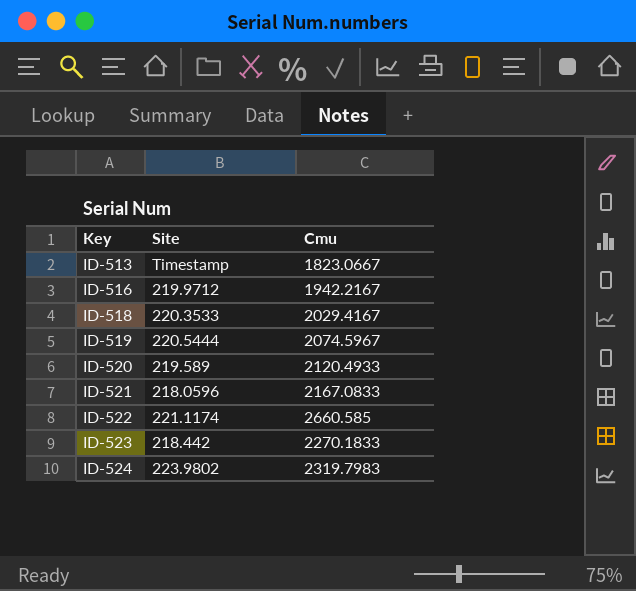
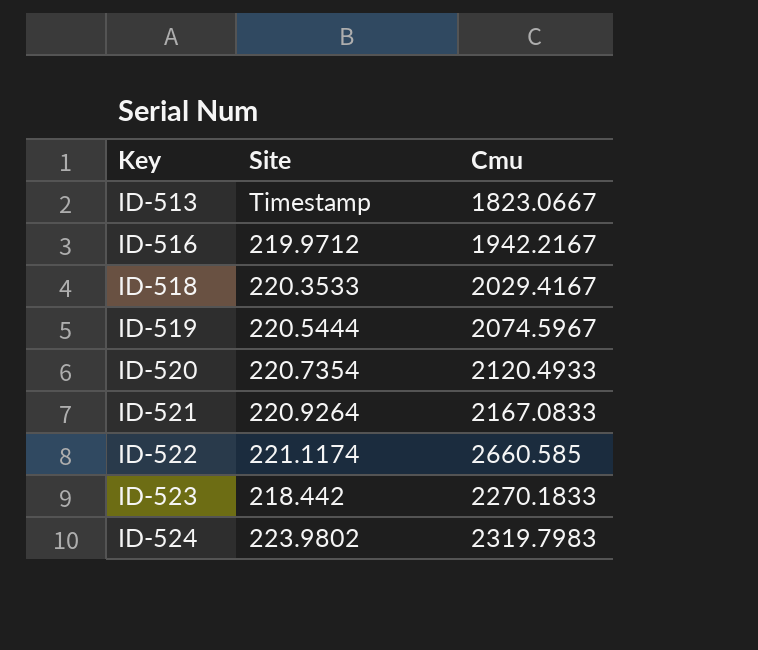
ID-520 | Site: 219.589 -> 220.7354
ID-521 | Site: 218.0596 -> 220.9264

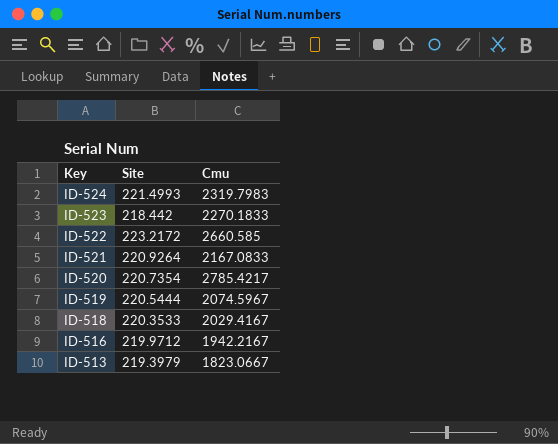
row order: Key ascending -> Key descending
ID-524 | Site: 223.9802 -> 221.4993
ID-522 | Site: 221.1174 -> 223.2172
ID-520 | Cmu: 2120.4933 -> 2785.4217
ID-513 | Site: Timestamp -> 219.3979

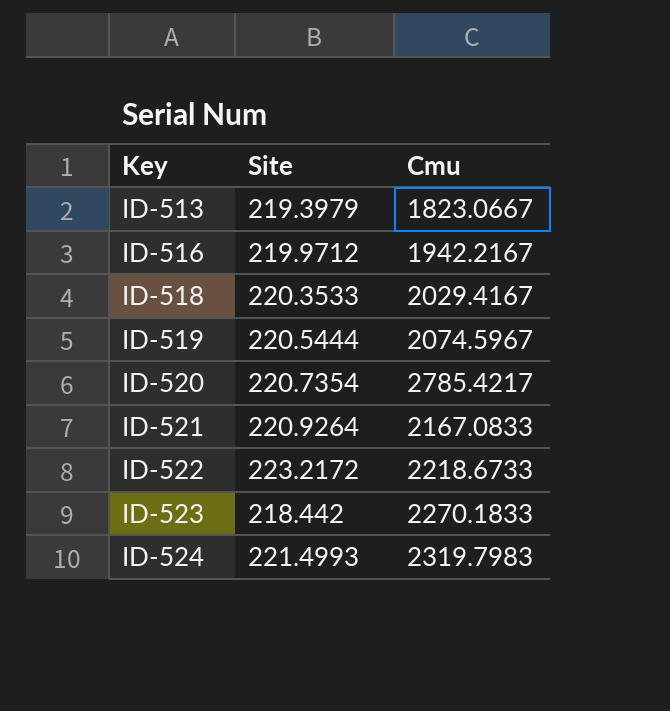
row order: Key descending -> Key ascending
ID-522 | Cmu: 2660.585 -> 2218.6733

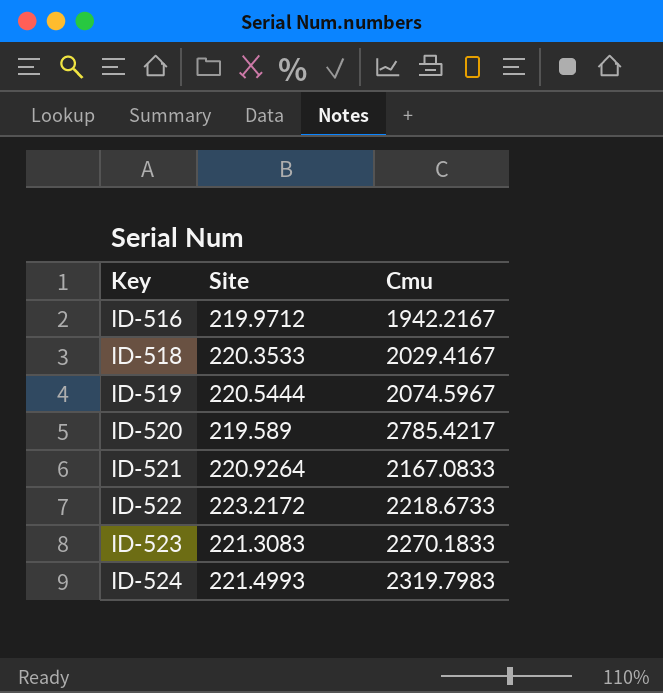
row ID-513: 219.3979 | 1823.0667 -> none
ID-520 | Site: 220.7354 -> 219.589
ID-523 | Site: 218.442 -> 221.3083

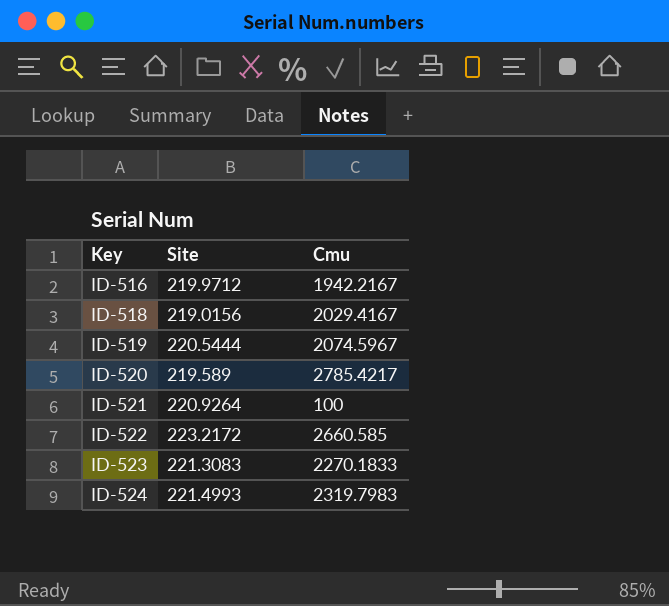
ID-518 | Site: 220.3533 -> 219.0156
ID-521 | Cmu: 2167.0833 -> 100
ID-522 | Cmu: 2218.6733 -> 2660.585

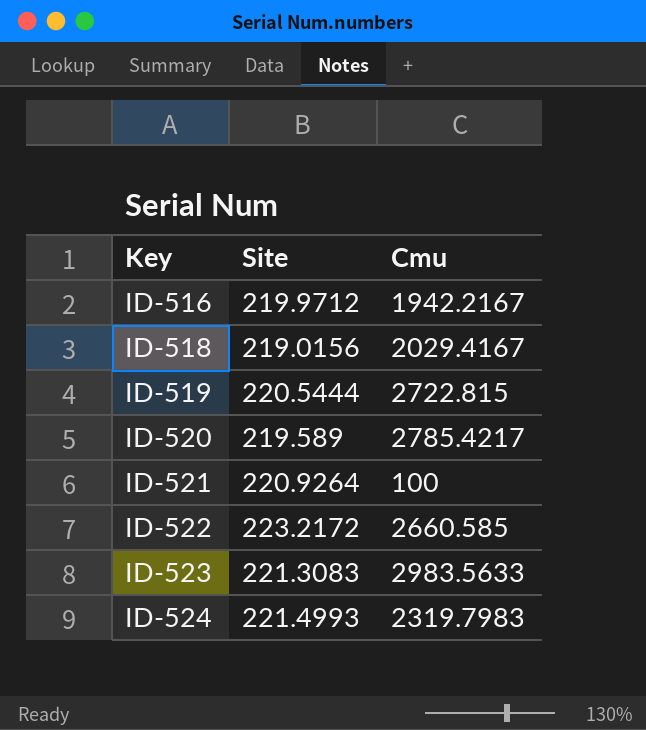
ID-519 | Cmu: 2074.5967 -> 2722.815
ID-523 | Cmu: 2270.1833 -> 2983.5633

